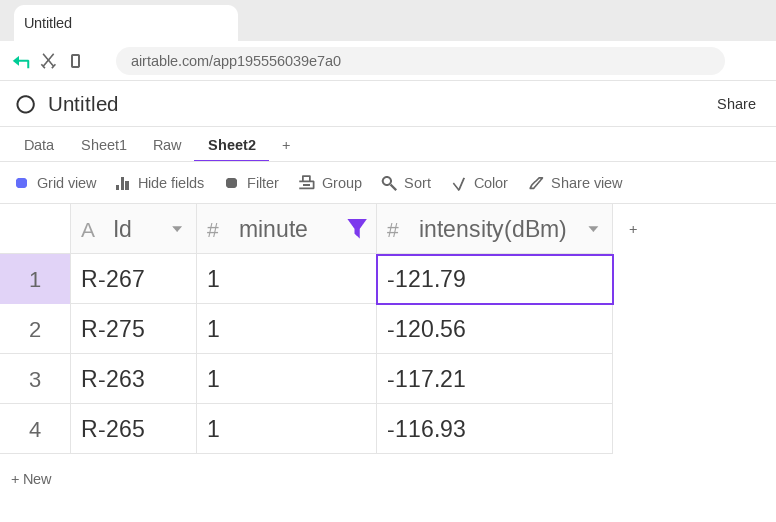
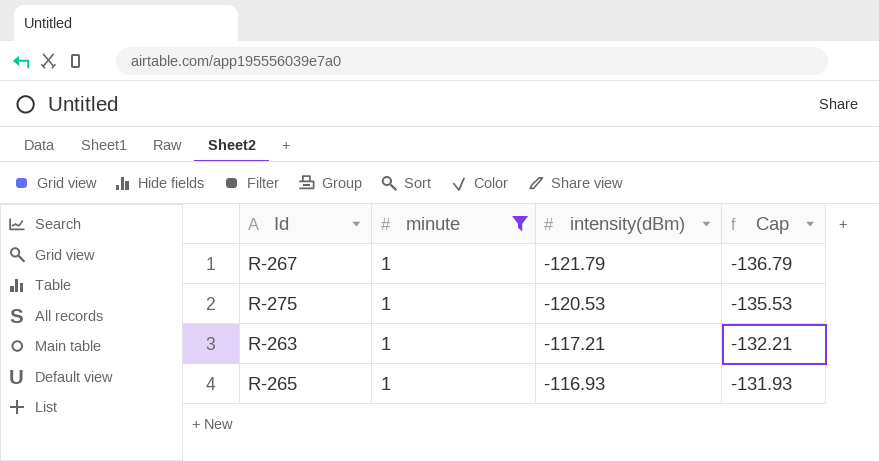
column Cap | formula: none -> [intensity(dBm)] - 15
R-275 | intensity(dBm): -120.56 -> -120.53

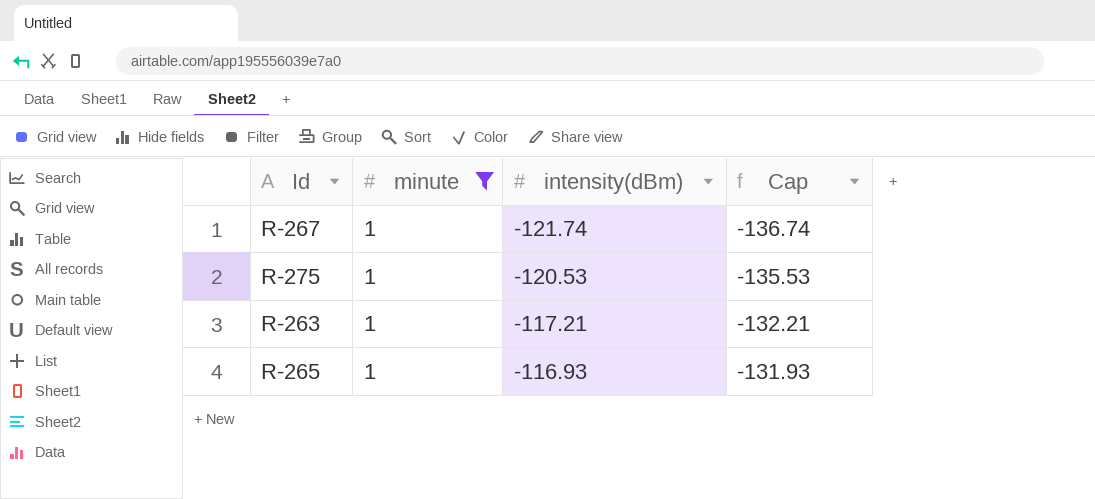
R-267 | intensity(dBm): -121.79 -> -121.74
R-267 | Cap: -136.79 -> -136.74

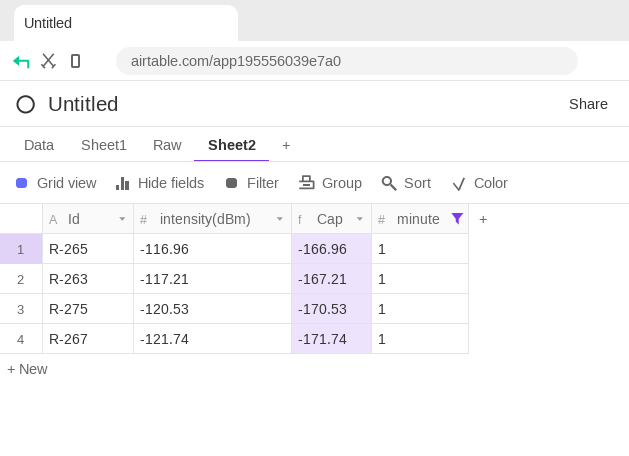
row order: intensity(dBm) ascending -> intensity(dBm) descending
column Cap | formula: [intensity(dBm)] - 15 -> [intensity(dBm)] - 50
column minute | position: 2 -> 4
R-265 | intensity(dBm): -116.93 -> -116.96

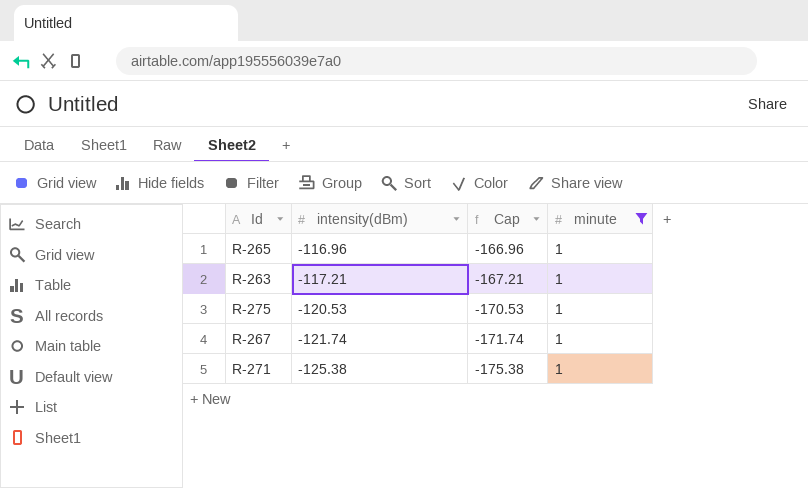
row R-271: none -> -125.38 | -175.38 | 1

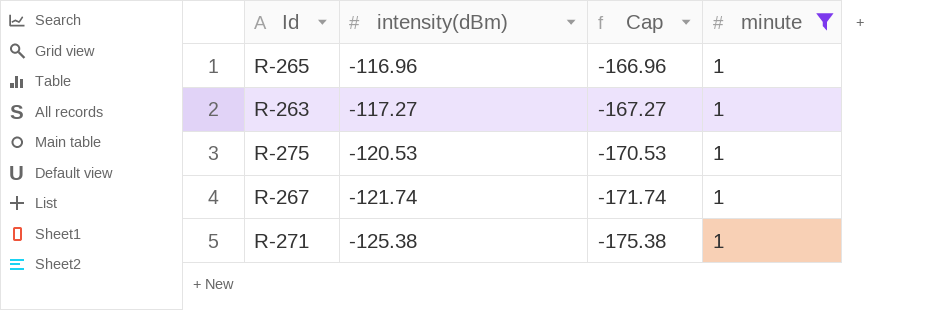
R-263 | intensity(dBm): -117.21 -> -117.27
R-263 | Cap: -167.21 -> -167.27

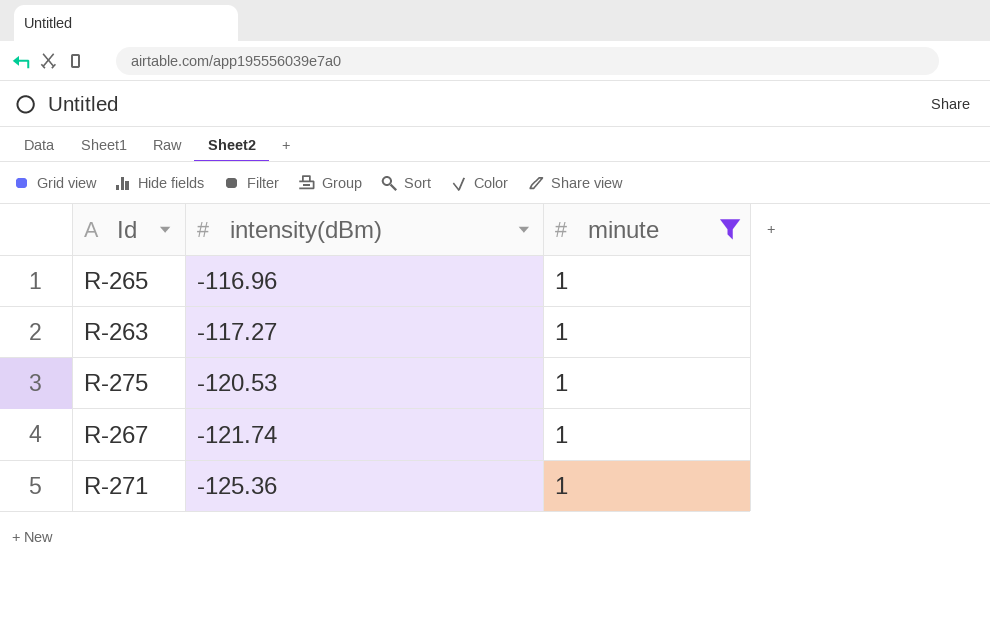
column Cap | formula: [intensity(dBm)] - 50 -> none
R-271 | intensity(dBm): -125.38 -> -125.36

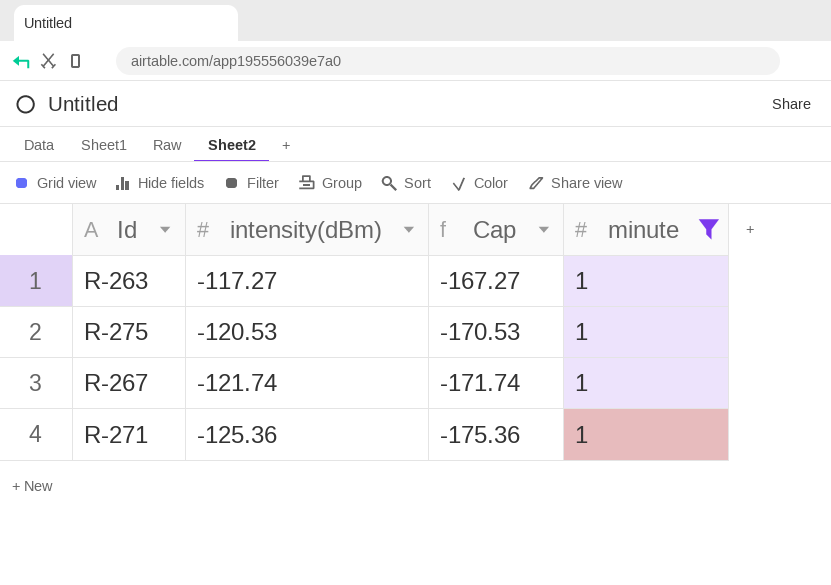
column Cap | formula: none -> [intensity(dBm)] - 50
row R-265: -116.96 | 1 -> none

